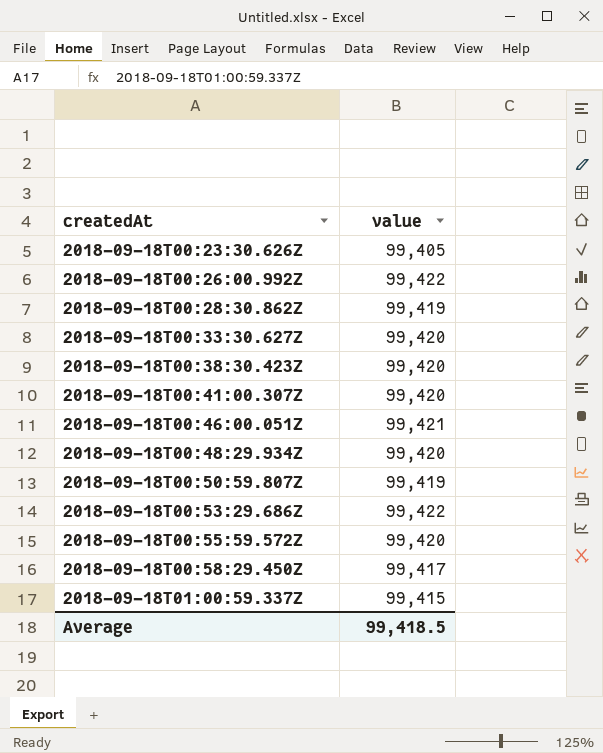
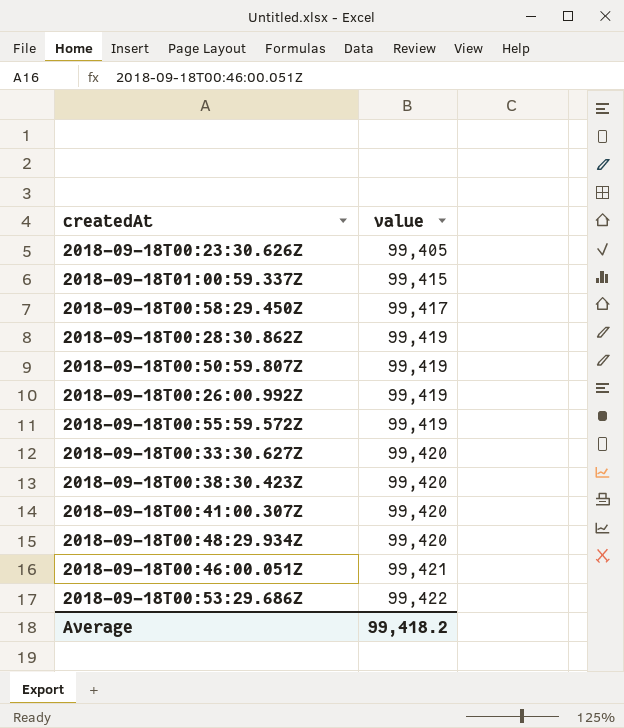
row order: createdAt ascending -> value ascending
2018-09-18T00:26:00.992Z | value: 99,422 -> 99,419
2018-09-18T00:55:59.572Z | value: 99,420 -> 99,419
Average | value: 99,418.5 -> 99,418.2

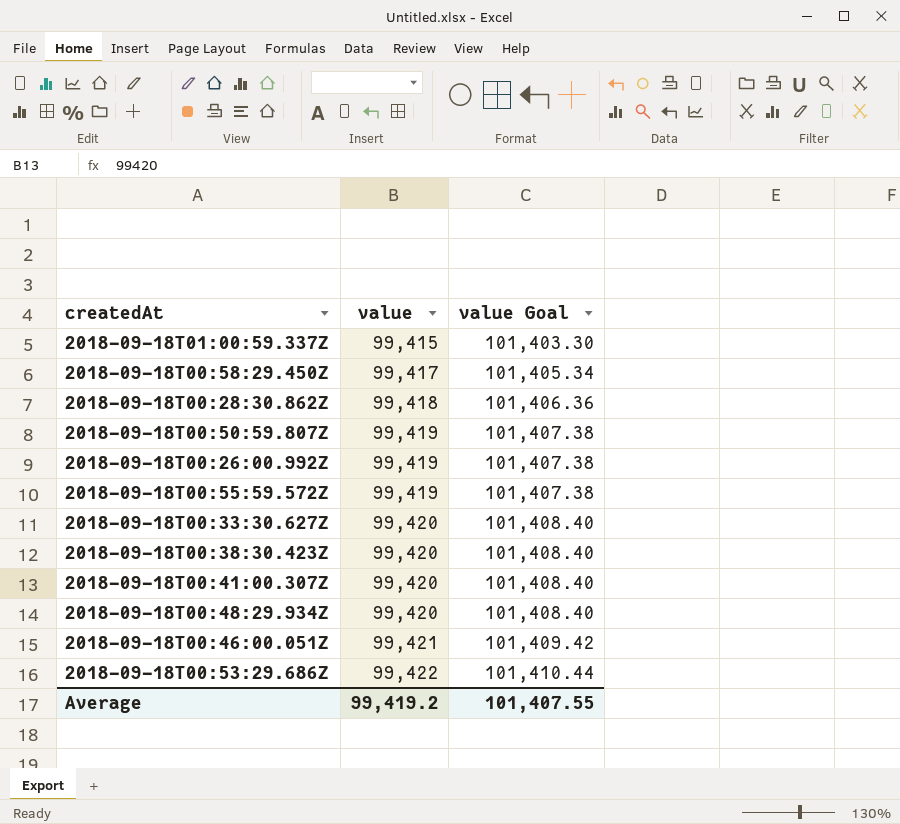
column value Goal | formula: none -> [value] * 1.02
row 2018-09-18T00:23:30.626Z: 99,405 -> none
2018-09-18T00:28:30.862Z | value: 99,419 -> 99,418
Average | value: 99,418.2 -> 99,419.2

